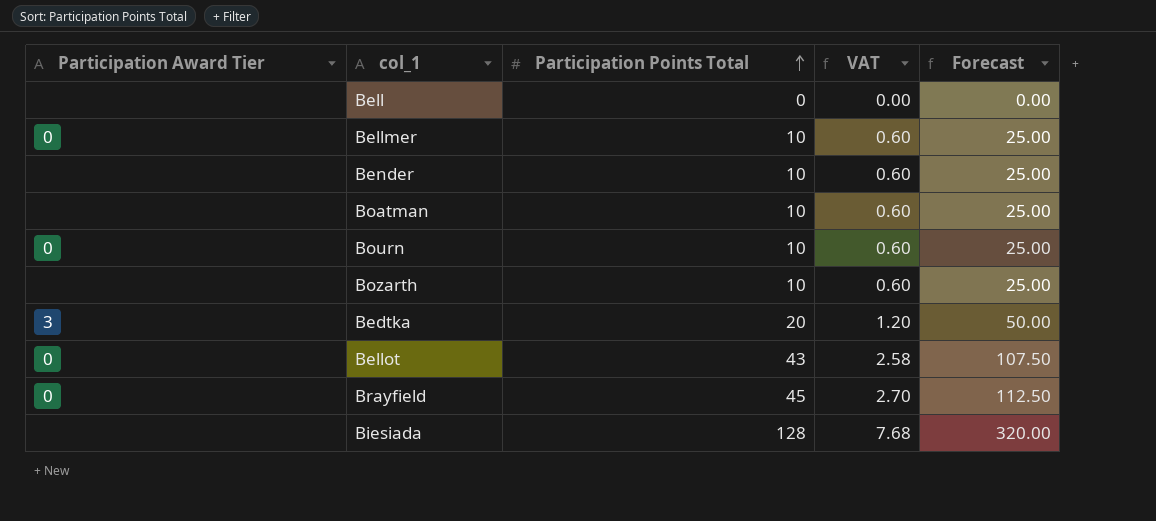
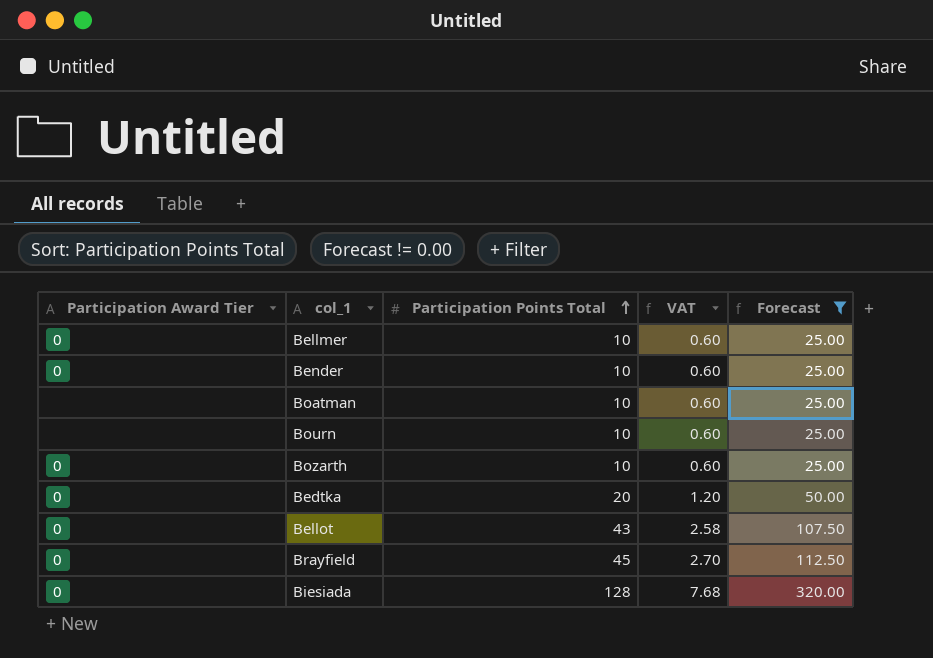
filter: none -> Forecast != 0.00
Bender | Participation Award Tier: none -> 0
Bourn | Participation Award Tier: 0 -> none
Bozarth | Participation Award Tier: none -> 0
Bedtka | Participation Award Tier: 3 -> 0
Biesiada | Participation Award Tier: none -> 0

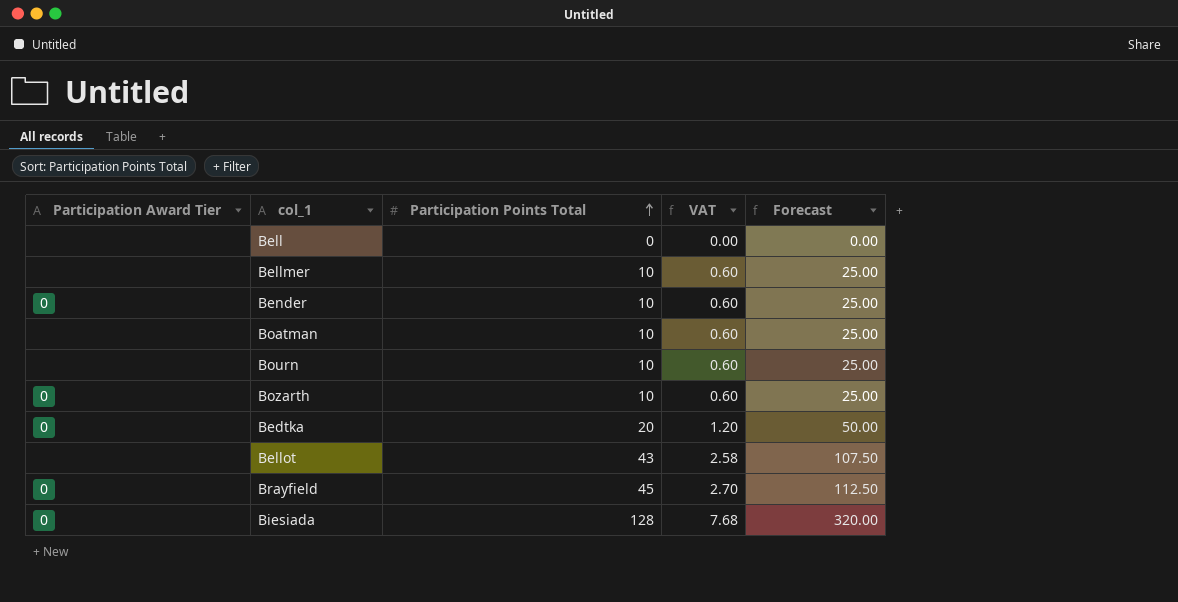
filter: Forecast != 0.00 -> none
Bellmer | Participation Award Tier: 0 -> none
Bellot | Participation Award Tier: 0 -> none

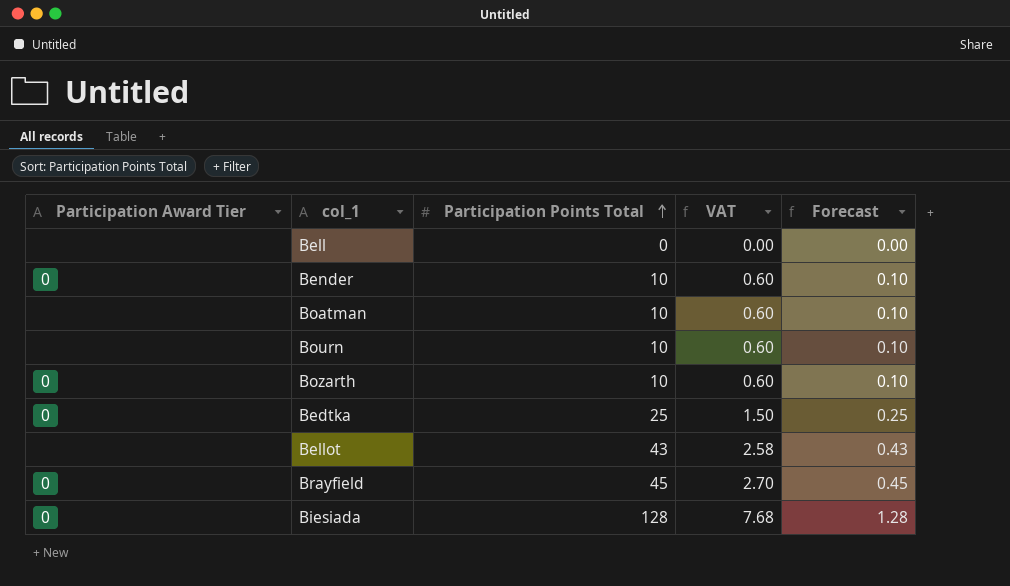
column Forecast | formula: [Participation Points Total] * 2.5 -> [Participation Points Total] * 0.01
row Bellmer: none | 10 | 0.60 | 25.00 -> none
Bedtka | Participation Points Total: 20 -> 25
Bedtka | VAT: 1.20 -> 1.50

